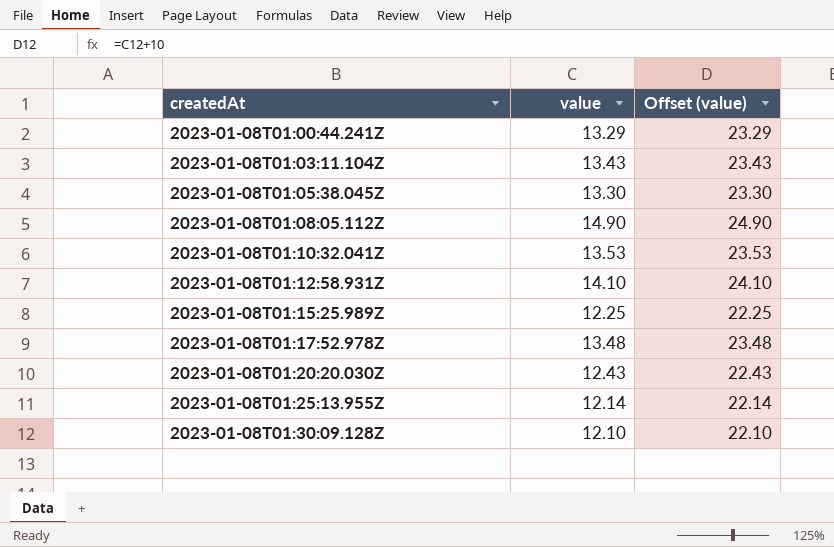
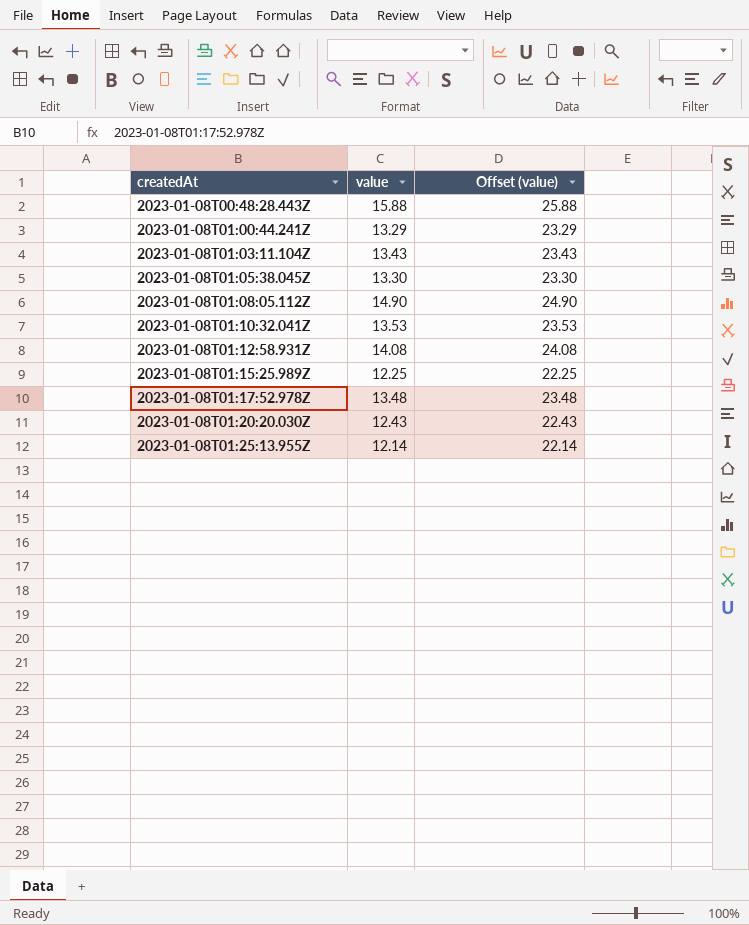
row 2023-01-08T01:30:09.128Z: 12.10 | 22.10 -> none
row 2023-01-08T00:48:28.443Z: none -> 15.88 | 25.88
2023-01-08T01:12:58.931Z | value: 14.10 -> 14.08
2023-01-08T01:12:58.931Z | Offset (value): 24.10 -> 24.08

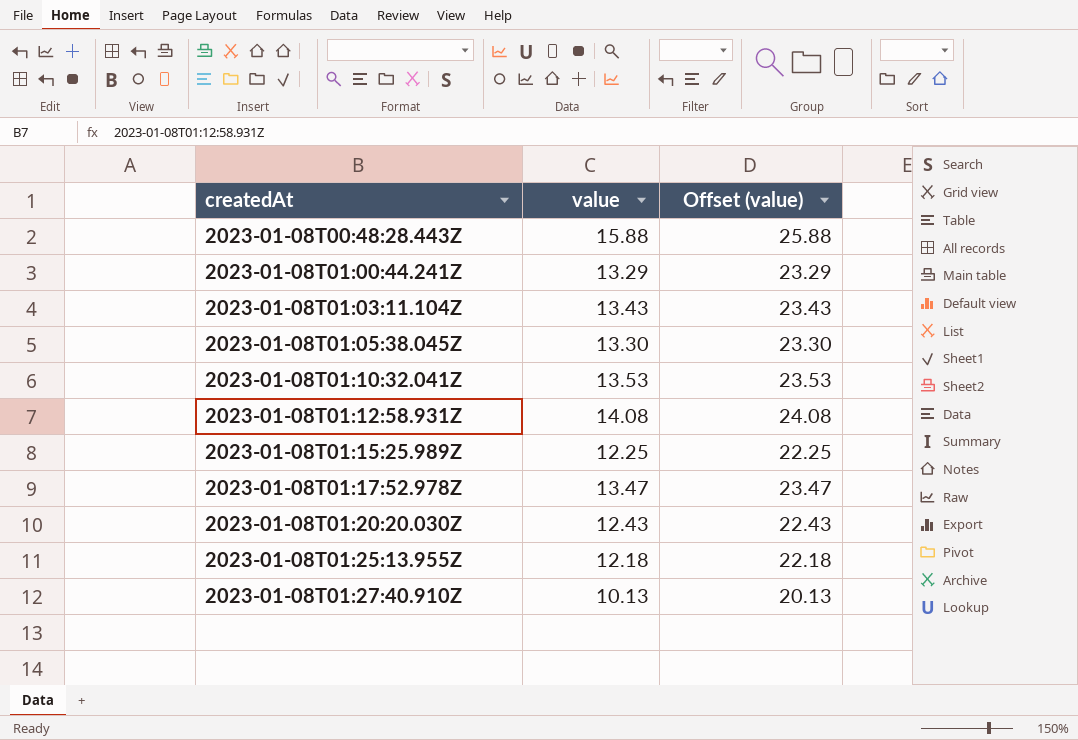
row 2023-01-08T01:08:05.112Z: 14.90 | 24.90 -> none
2023-01-08T01:17:52.978Z | value: 13.48 -> 13.47
2023-01-08T01:17:52.978Z | Offset (value): 23.48 -> 23.47
2023-01-08T01:25:13.955Z | value: 12.14 -> 12.18
2023-01-08T01:25:13.955Z | Offset (value): 22.14 -> 22.18
row 2023-01-08T01:27:40.910Z: none -> 10.13 | 20.13

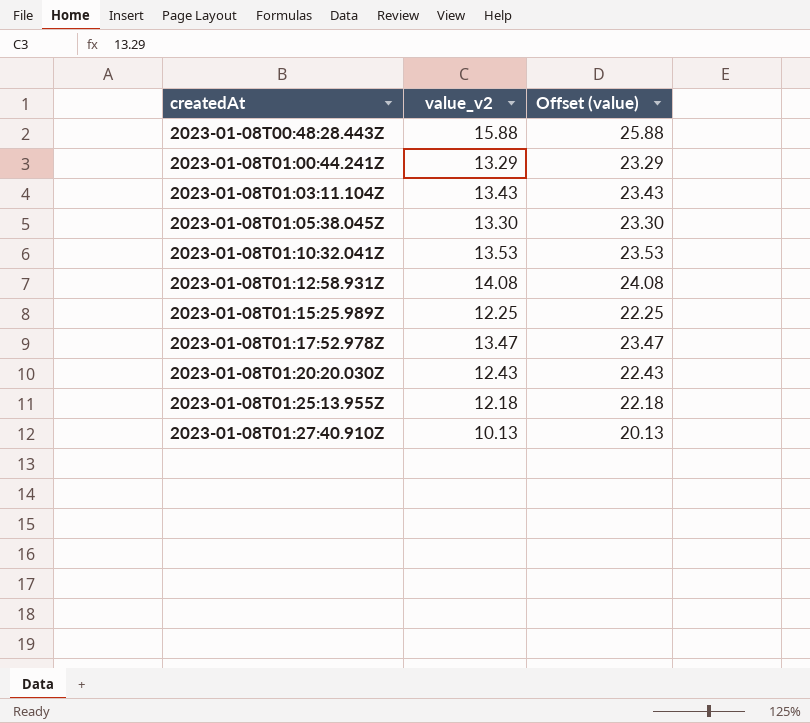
column name: value -> value_v2

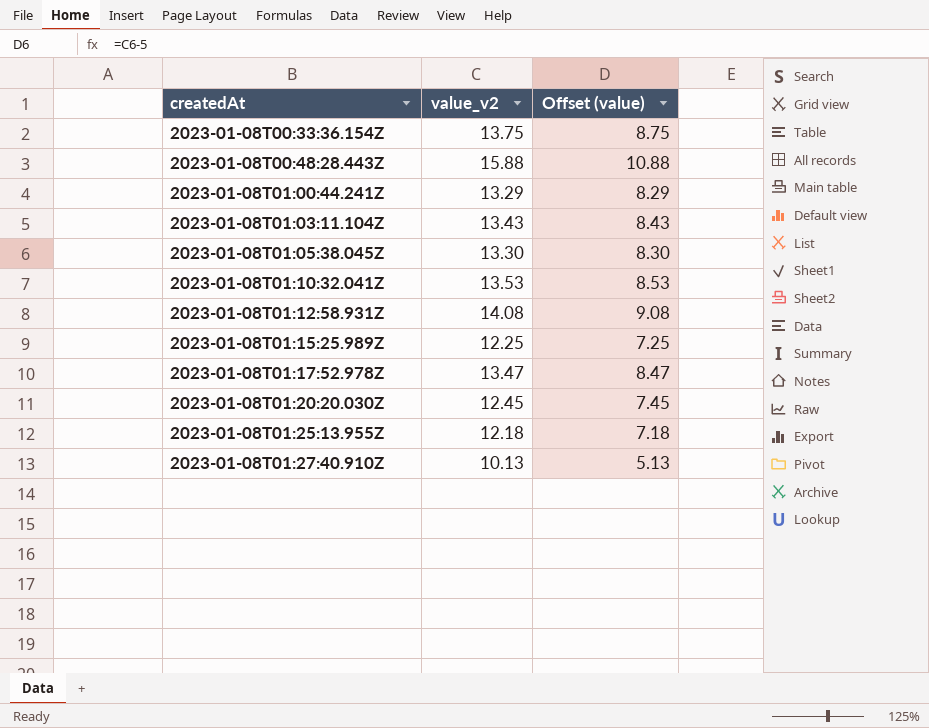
column Offset (value) | formula: [value_v2] + 10 -> [value_v2] - 5
row 2023-01-08T00:33:36.154Z: none -> 13.75 | 8.75
2023-01-08T01:20:20.030Z | value_v2: 12.43 -> 12.45

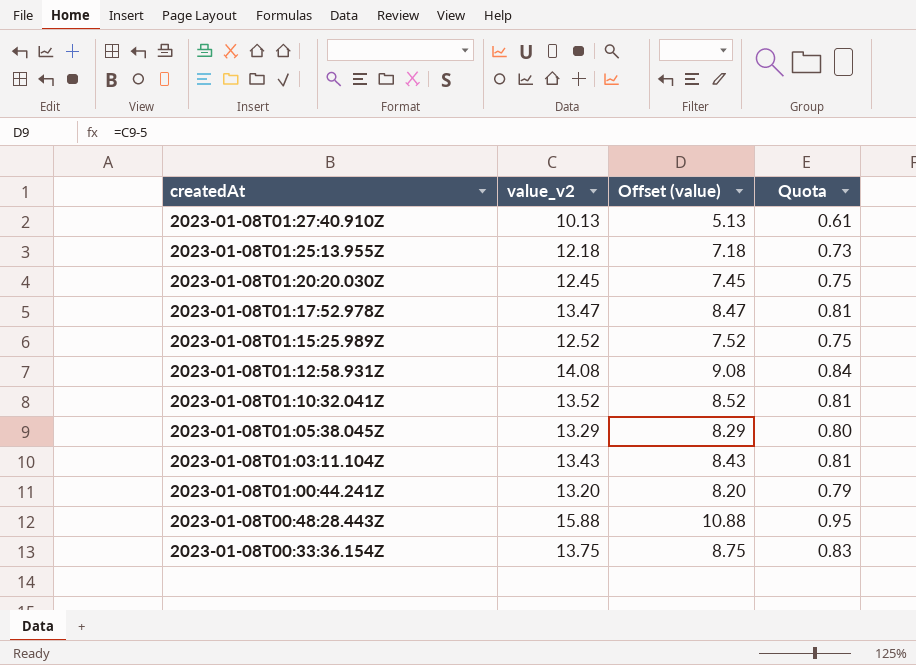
row order: createdAt ascending -> createdAt descending
column Quota | formula: none -> [value_v2] * 0.06
2023-01-08T01:15:25.989Z | value_v2: 12.25 -> 12.52
2023-01-08T01:15:25.989Z | Offset (value): 7.25 -> 7.52
2023-01-08T01:10:32.041Z | value_v2: 13.53 -> 13.52
2023-01-08T01:10:32.041Z | Offset (value): 8.53 -> 8.52
2023-01-08T01:05:38.045Z | value_v2: 13.30 -> 13.29
2023-01-08T01:05:38.045Z | Offset (value): 8.30 -> 8.29
2023-01-08T01:00:44.241Z | value_v2: 13.29 -> 13.20
2023-01-08T01:00:44.241Z | Offset (value): 8.29 -> 8.20

